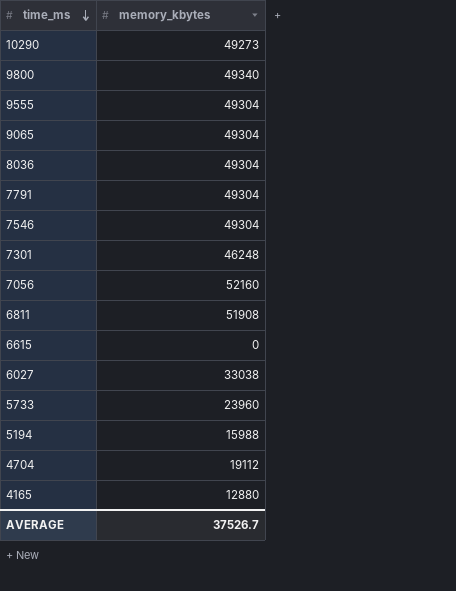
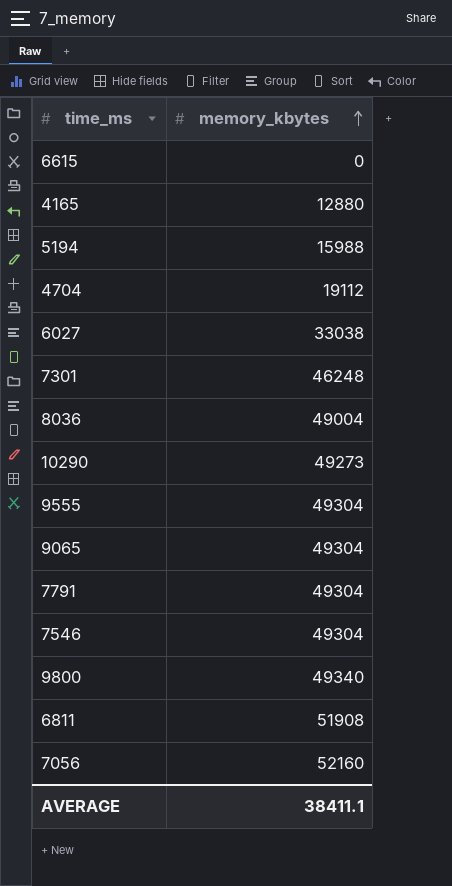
row order: time_ms descending -> memory_kbytes ascending
row 5733: 23960 -> none
8036 | memory_kbytes: 49304 -> 49004
AVERAGE | memory_kbytes: 37526.7 -> 38411.1

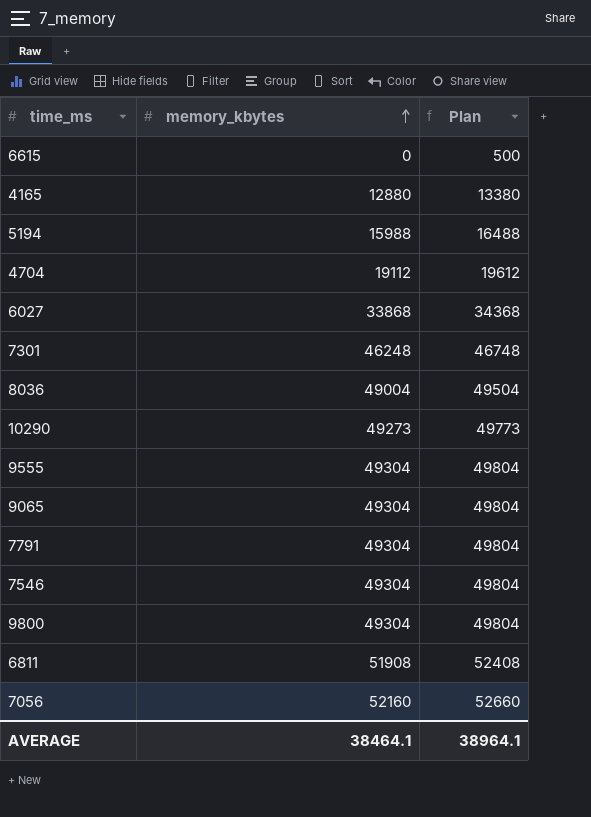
column Plan | formula: none -> [memory_kbytes] + 500
6027 | memory_kbytes: 33038 -> 33868
9800 | memory_kbytes: 49340 -> 49304
AVERAGE | memory_kbytes: 38411.1 -> 38464.1

